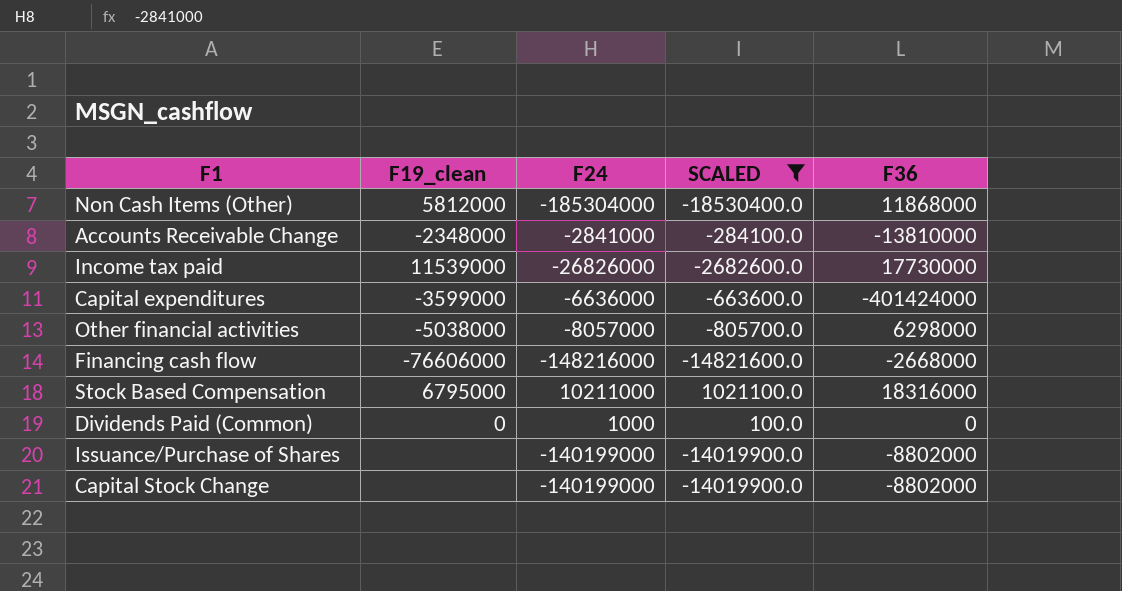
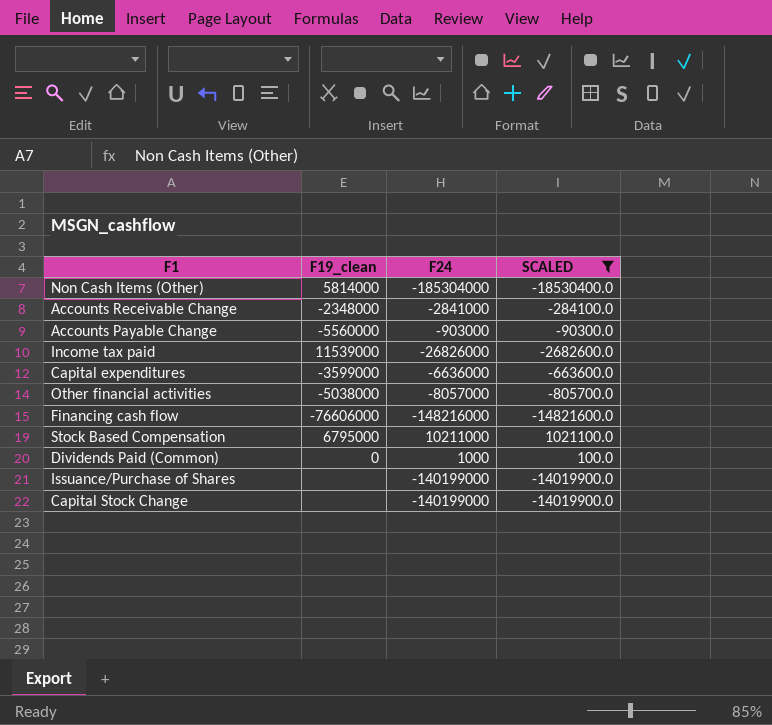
column F36 | position: 5 -> none
Non Cash Items (Other) | F19_clean: 5812000 -> 5814000
row Accounts Payable Change: none -> -5560000 | -903000 | -90300.0

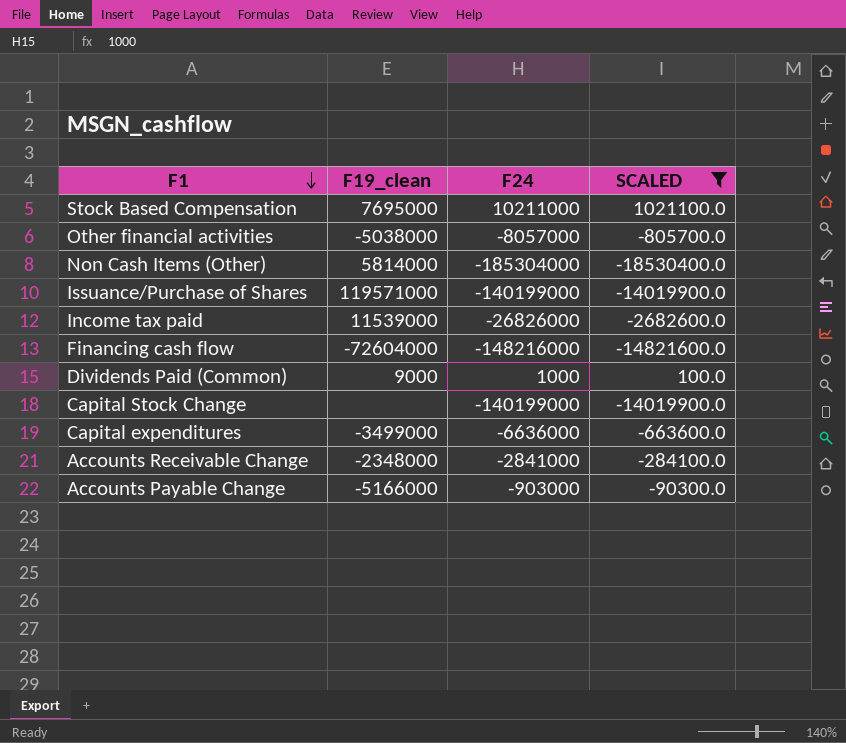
row order: none -> F1 descending
Stock Based Compensation | F19_clean: 6795000 -> 7695000
Issuance/Purchase of Shares | F19_clean: none -> 119571000
Financing cash flow | F19_clean: -76606000 -> -72604000
Dividends Paid (Common) | F19_clean: 0 -> 9000
Capital expenditures | F19_clean: -3599000 -> -3499000
Accounts Payable Change | F19_clean: -5560000 -> -5166000

